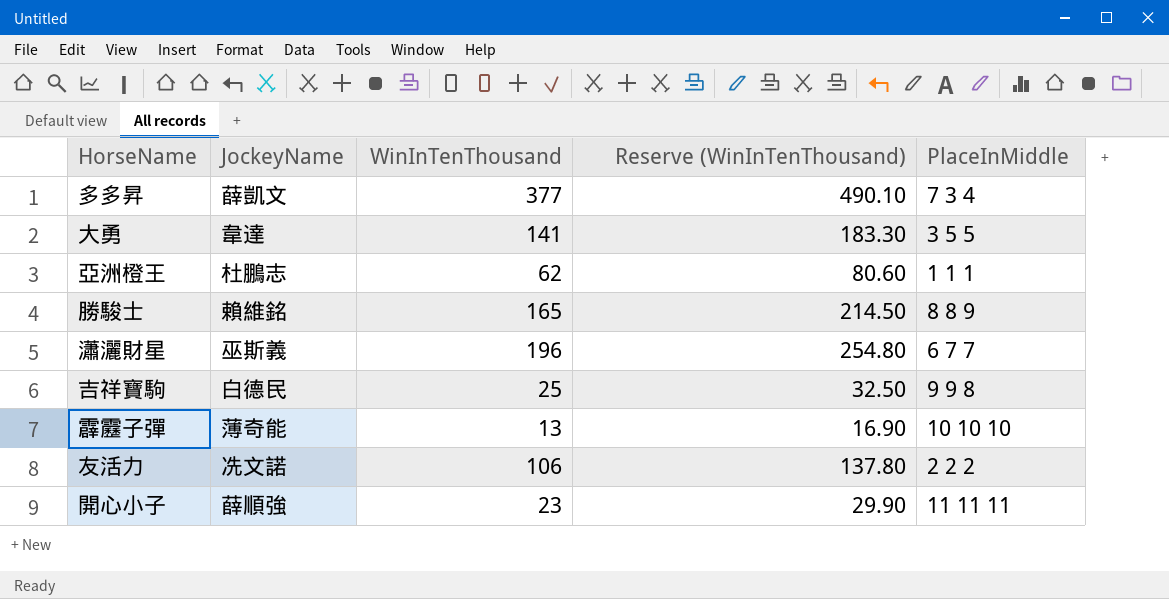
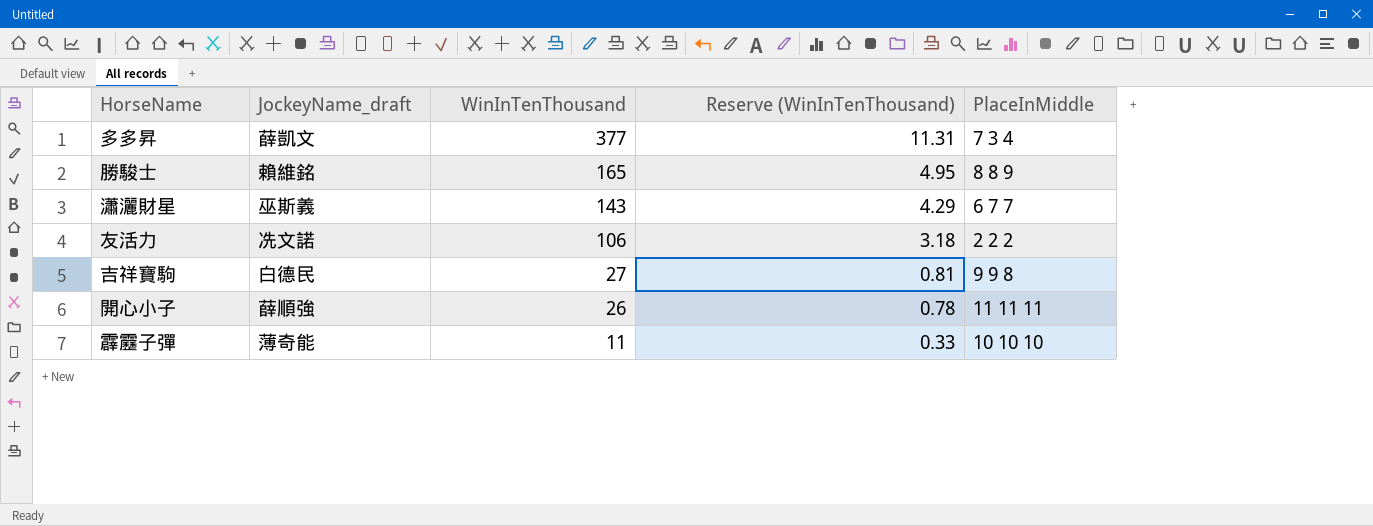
row order: none -> WinInTenThousand descending
column name: JockeyName -> JockeyName_draft
column Reserve (WinInTenThousand) | formula: [WinInTenThousand] * 1.3 -> [WinInTenThousand] * 0.03
row 大勇: 韋達 | 141 | 183.30 | 3 5 5 -> none
row 亞洲橙王: 杜鵬志 | 62 | 80.60 | 1 1 1 -> none
瀟灑財星 | WinInTenThousand: 196 -> 143
吉祥寶駒 | WinInTenThousand: 25 -> 27
開心小子 | WinInTenThousand: 23 -> 26
霹靂子彈 | WinInTenThousand: 13 -> 11

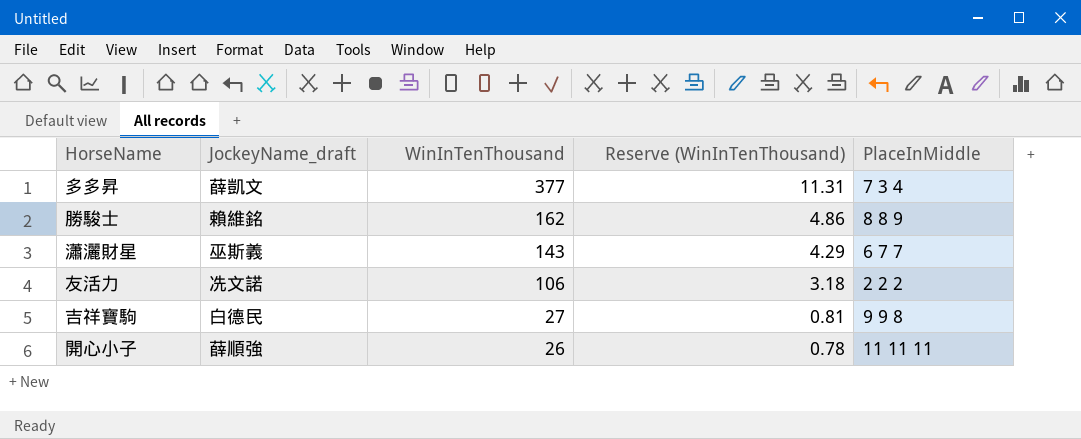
row 霹靂子彈: 薄奇能 | 11 | 0.33 | 10 10 10 -> none
勝駿士 | WinInTenThousand: 165 -> 162
勝駿士 | Reserve (WinInTenThousand): 4.95 -> 4.86

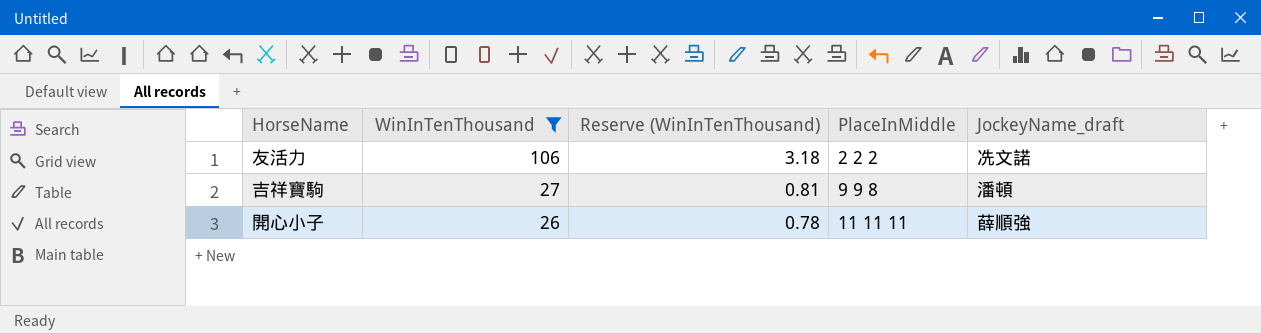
filter: none -> WinInTenThousand <= 106
column JockeyName_draft | position: 2 -> 5
吉祥寶駒 | JockeyName_draft: 白德民 -> 潘頓

